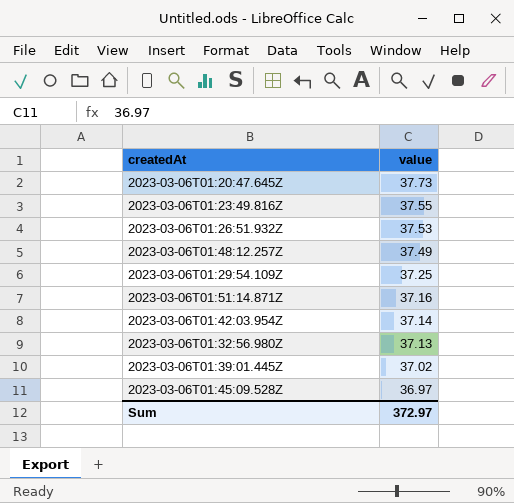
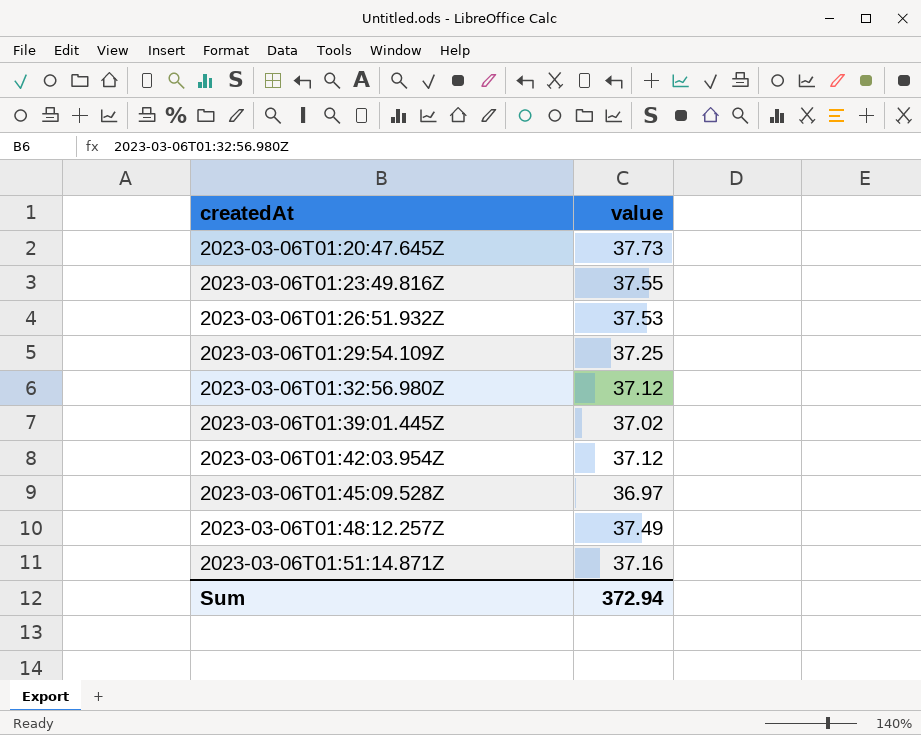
row order: value descending -> createdAt ascending
2023-03-06T01:32:56.980Z | value: 37.13 -> 37.12
2023-03-06T01:42:03.954Z | value: 37.14 -> 37.12
Sum | value: 372.97 -> 372.94

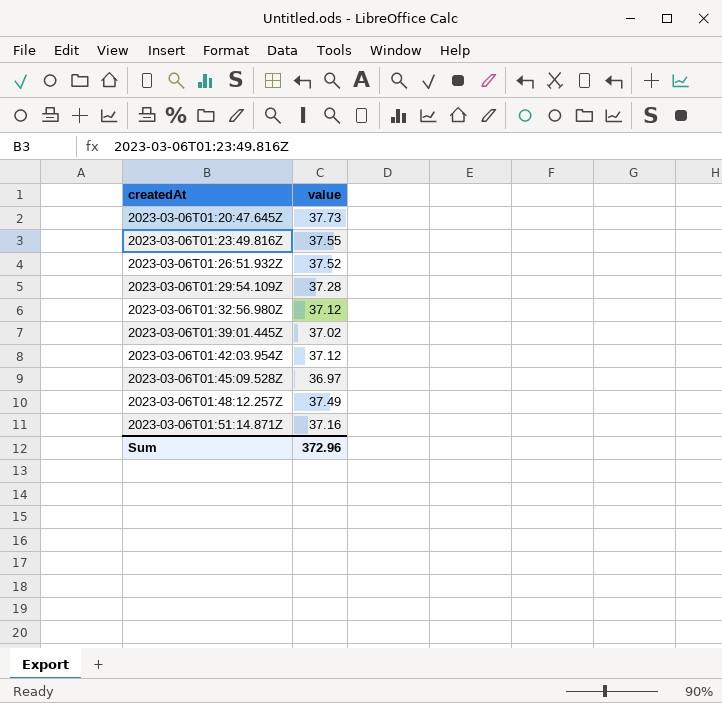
2023-03-06T01:26:51.932Z | value: 37.53 -> 37.52
2023-03-06T01:29:54.109Z | value: 37.25 -> 37.28
Sum | value: 372.94 -> 372.96

